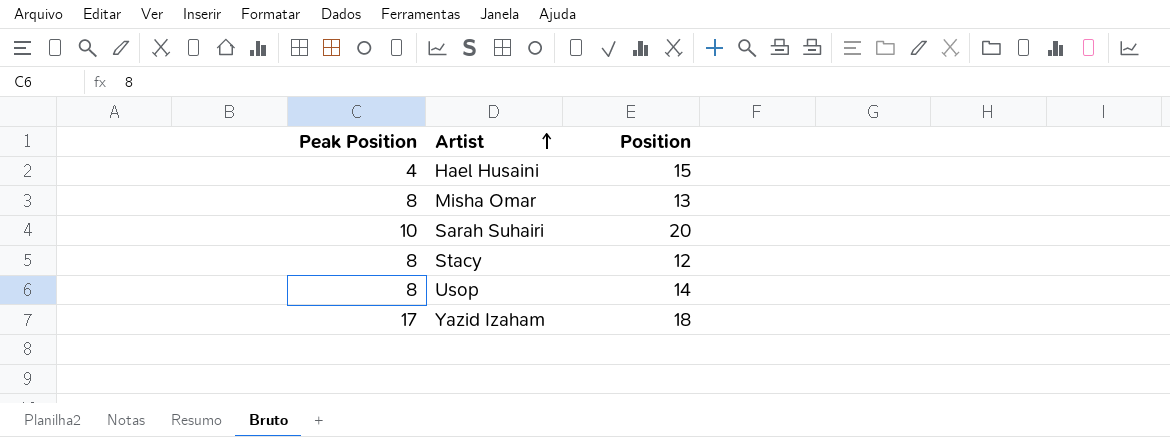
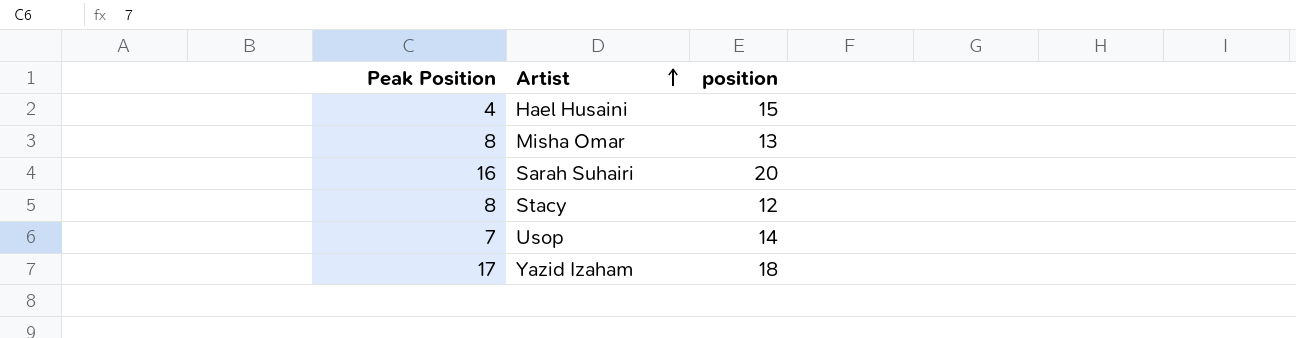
column name: Position -> position
Sarah Suhairi | Peak Position: 10 -> 16
Usop | Peak Position: 8 -> 7

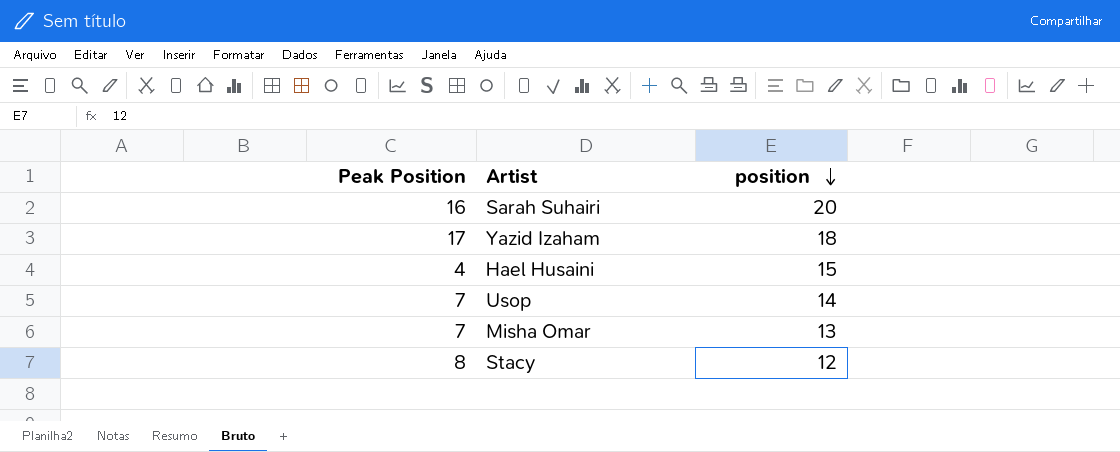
row order: Artist ascending -> position descending
Misha Omar | Peak Position: 8 -> 7

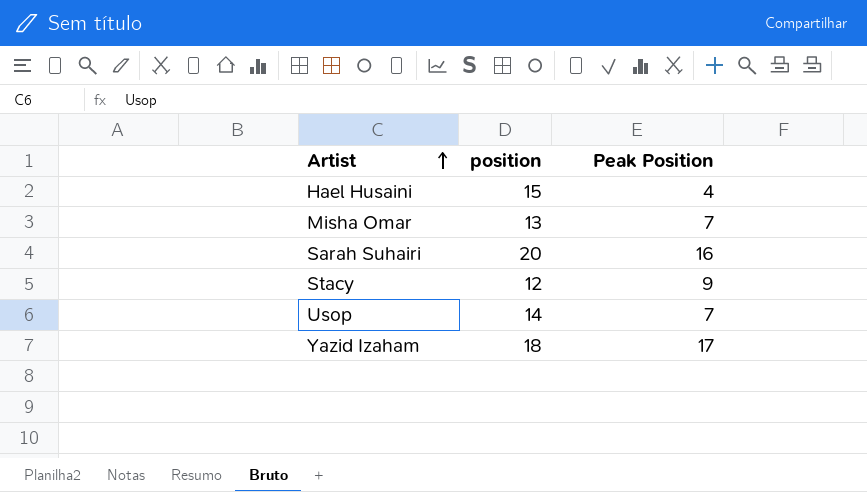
row order: position descending -> Artist ascending
column Peak Position | position: 1 -> 3
Stacy | Peak Position: 8 -> 9

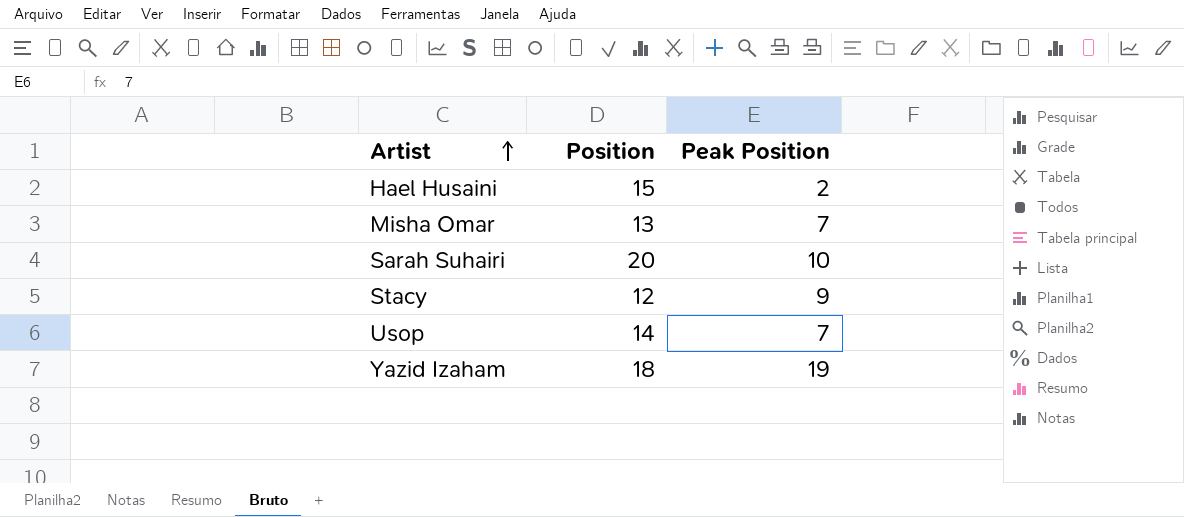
column name: position -> Position
Hael Husaini | Peak Position: 4 -> 2
Sarah Suhairi | Peak Position: 16 -> 10
Yazid Izaham | Peak Position: 17 -> 19

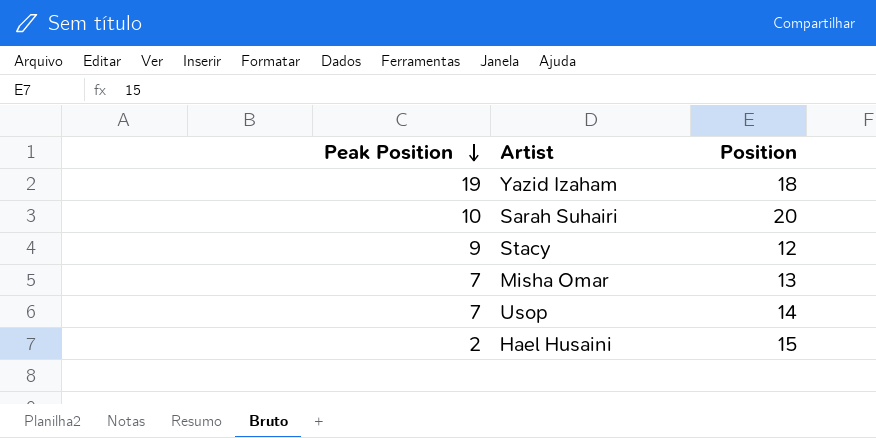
row order: Artist ascending -> Peak Position descending
column Peak Position | position: 3 -> 1

